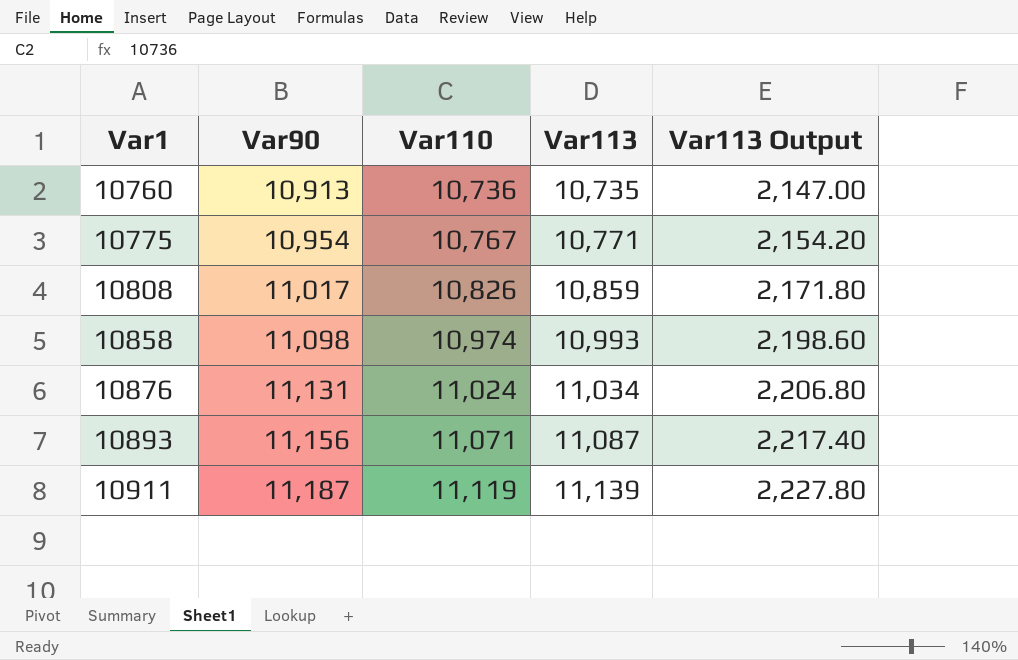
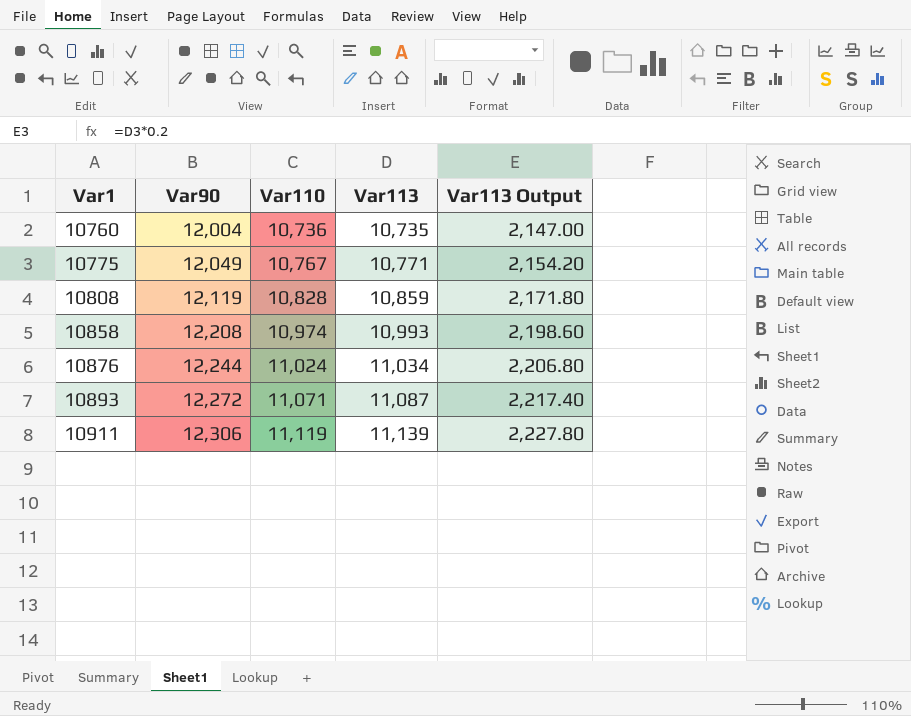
10760 | Var90: 10,913 -> 12,004
10775 | Var90: 10,954 -> 12,049
10808 | Var90: 11,017 -> 12,119
10808 | Var110: 10,826 -> 10,828
10858 | Var90: 11,098 -> 12,208
10876 | Var90: 11,131 -> 12,244
10893 | Var90: 11,156 -> 12,272
10911 | Var90: 11,187 -> 12,306

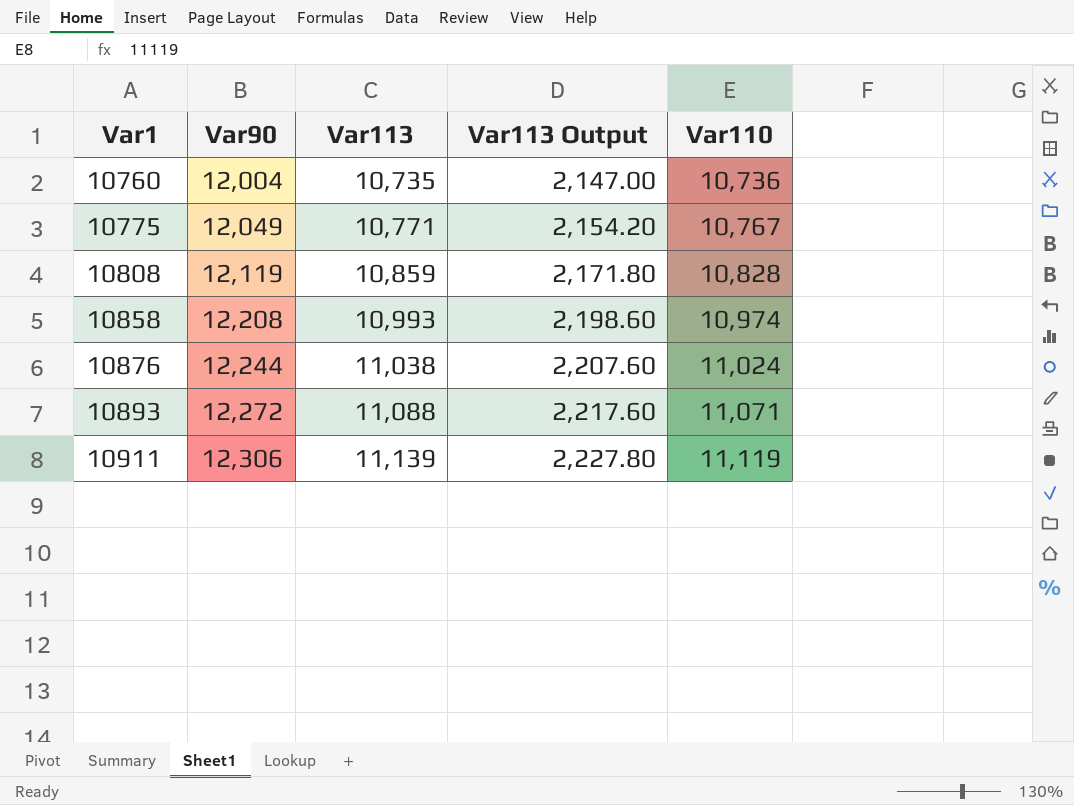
column Var110 | position: 3 -> 5
10876 | Var113: 11,034 -> 11,038
10876 | Var113 Output: 2,206.80 -> 2,207.60
10893 | Var113: 11,087 -> 11,088
10893 | Var113 Output: 2,217.40 -> 2,217.60

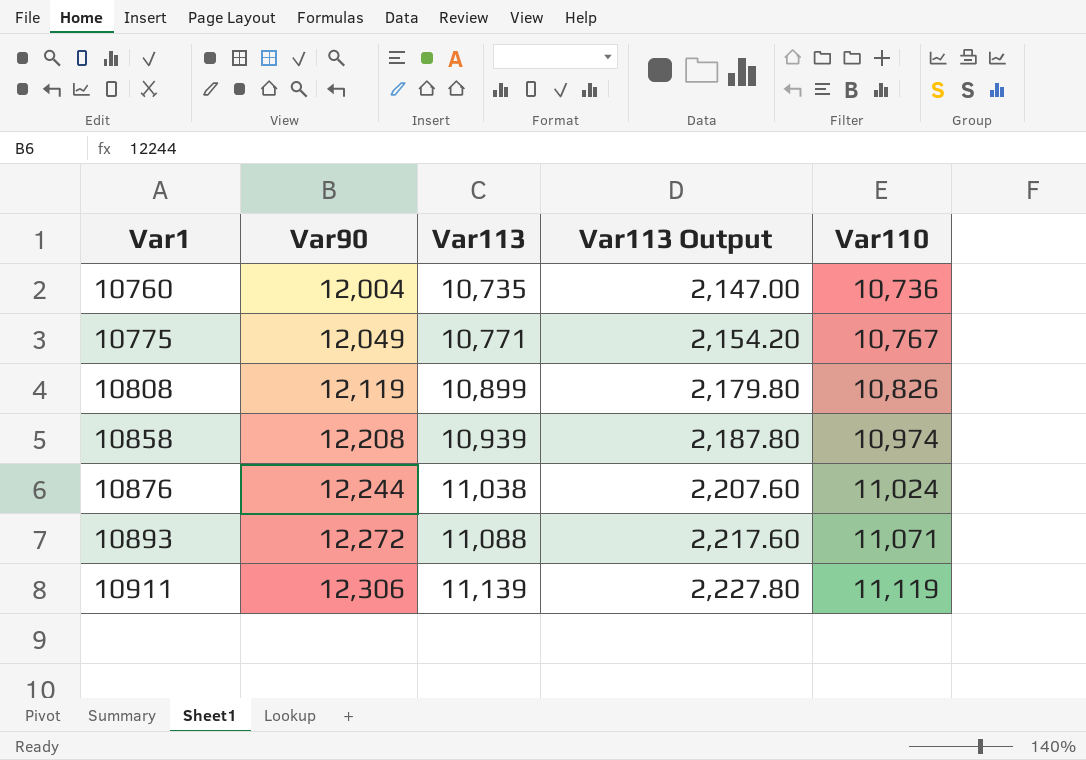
10808 | Var113: 10,859 -> 10,899
10808 | Var113 Output: 2,171.80 -> 2,179.80
10808 | Var110: 10,828 -> 10,826
10858 | Var113: 10,993 -> 10,939
10858 | Var113 Output: 2,198.60 -> 2,187.80

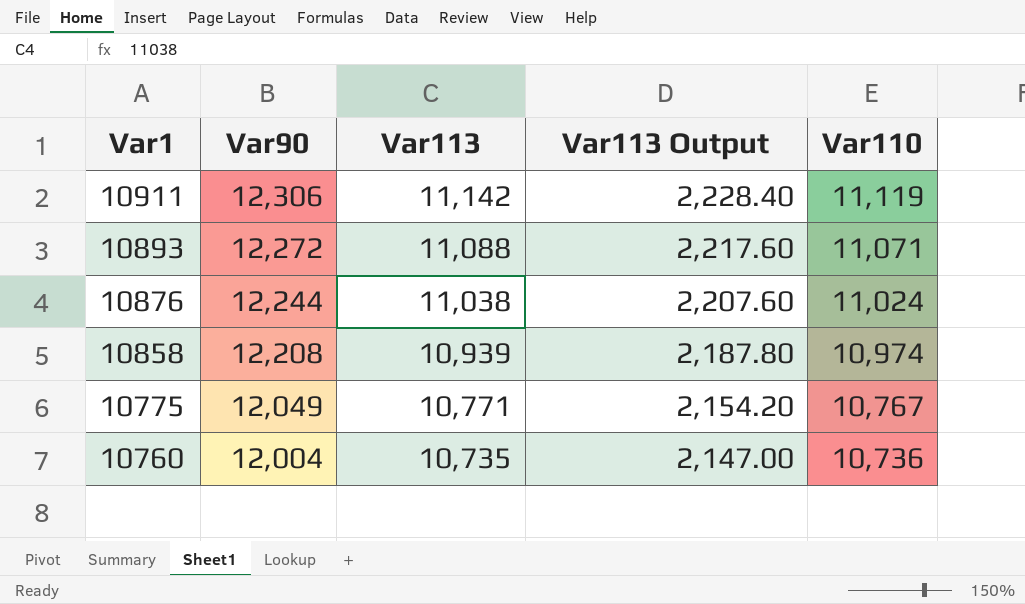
row order: Var1 ascending -> Var1 descending
row 10808: 12,119 | 10,899 | 2,179.80 | 10,826 -> none
10911 | Var113: 11,139 -> 11,142
10911 | Var113 Output: 2,227.80 -> 2,228.40

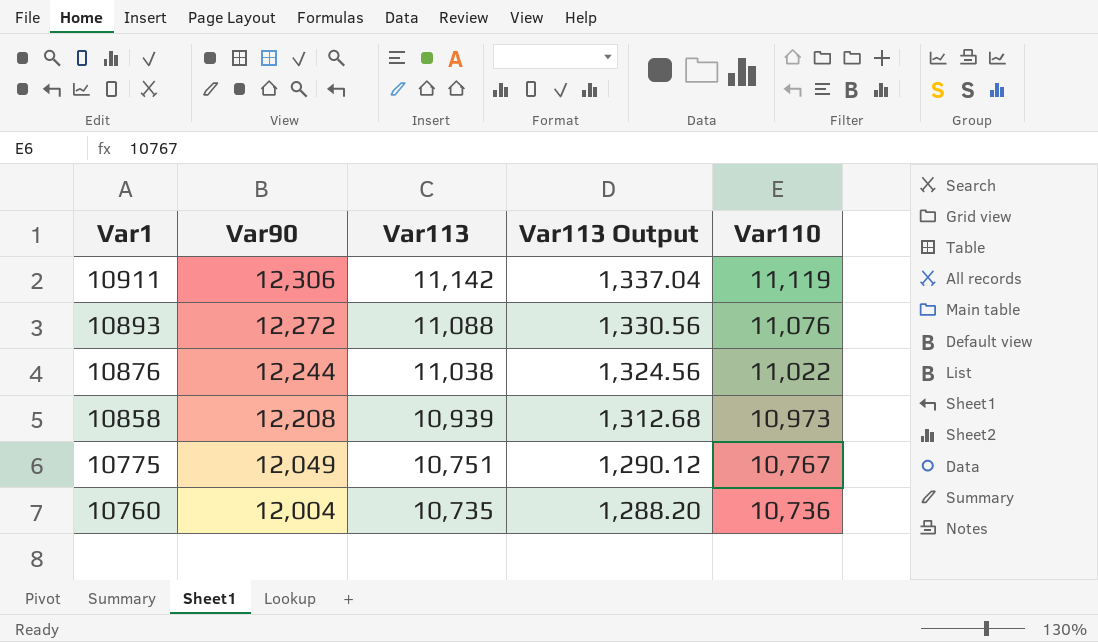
column Var113 Output | formula: [Var113] * 0.2 -> [Var113] * 0.12
10893 | Var110: 11,071 -> 11,076
10876 | Var110: 11,024 -> 11,022
10858 | Var110: 10,974 -> 10,973
10775 | Var113: 10,771 -> 10,751

